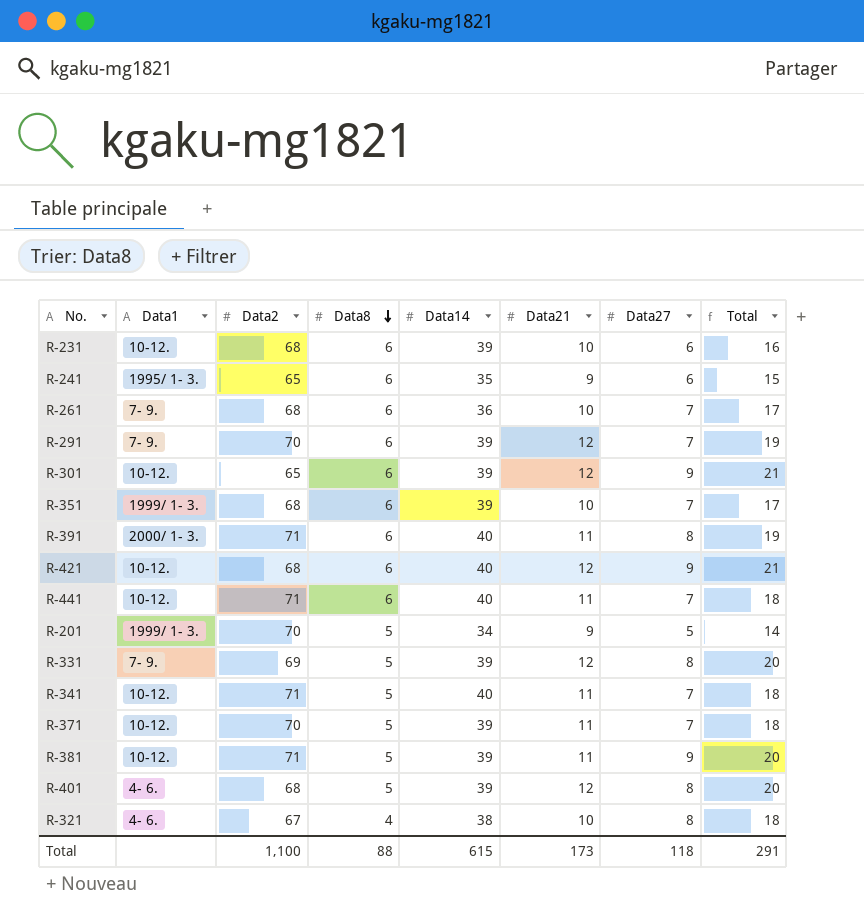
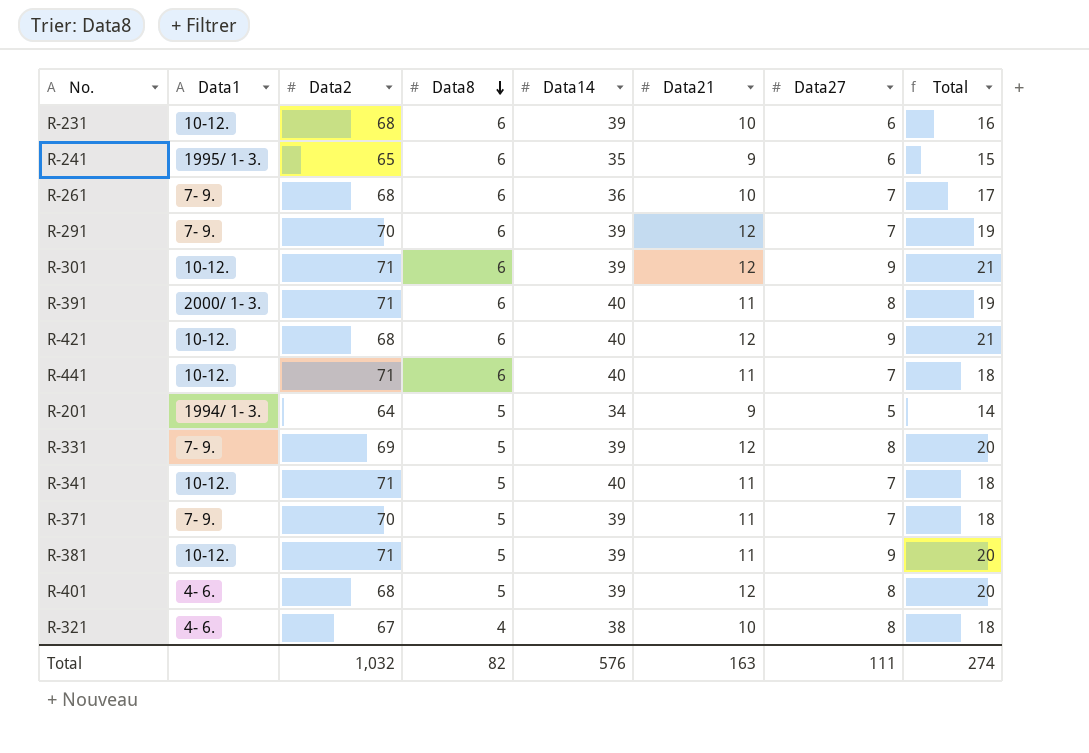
row R-351: 1999/ 1- 3. | 68 | 6 | 39 | 10 | 7 | 17 -> none
R-301 | Data2: 65 -> 71
R-201 | Data1: 1999/ 1- 3. -> 1994/ 1- 3.
R-201 | Data2: 70 -> 64
R-371 | Data1: 10-12. -> 7- 9.
Total | Data2: 1,100 -> 1,032
Total | Data8: 88 -> 82
Total | Data14: 615 -> 576
Total | Data21: 173 -> 163
Total | Data27: 118 -> 111
Total | Total: 291 -> 274

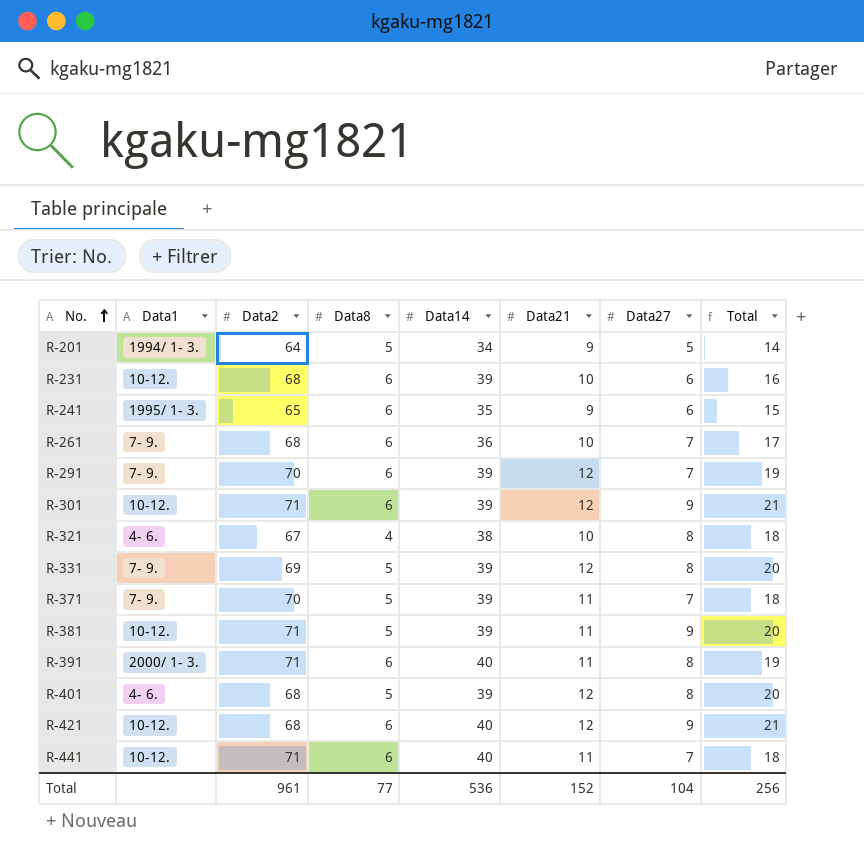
row order: Data8 descending -> No. ascending
row R-341: 10-12. | 71 | 5 | 40 | 11 | 7 | 18 -> none
Total | Data2: 1,032 -> 961
Total | Data8: 82 -> 77
Total | Data14: 576 -> 536
Total | Data21: 163 -> 152
Total | Data27: 111 -> 104
Total | Total: 274 -> 256

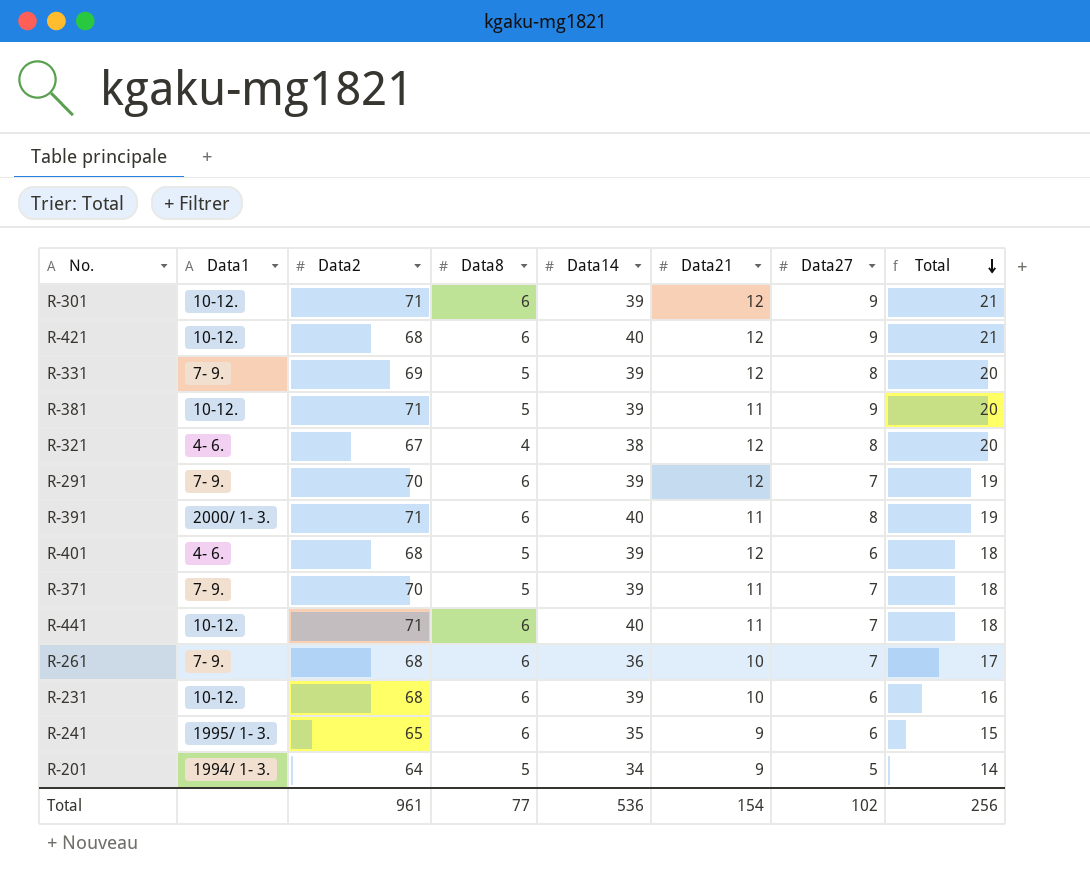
row order: No. ascending -> Total descending
R-321 | Data21: 10 -> 12
R-321 | Total: 18 -> 20
R-401 | Data27: 8 -> 6
R-401 | Total: 20 -> 18
Total | Data21: 152 -> 154
Total | Data27: 104 -> 102

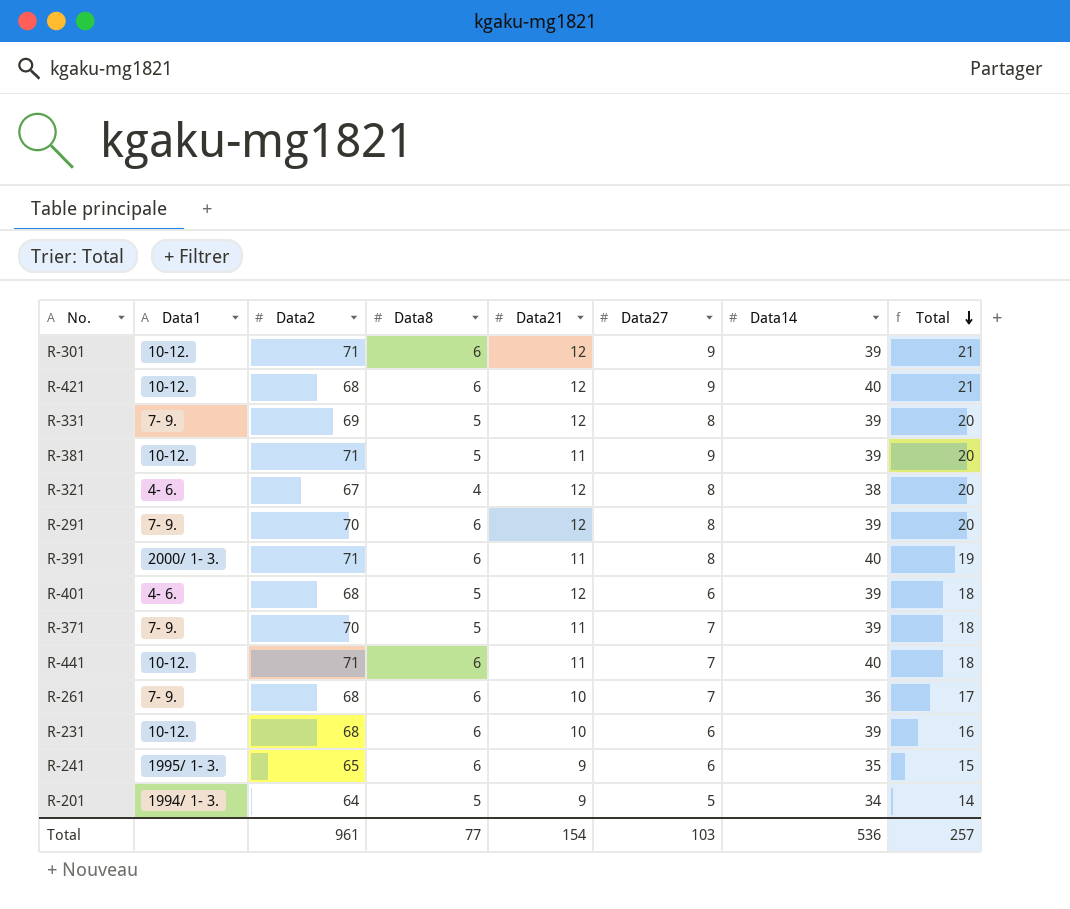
column Data14 | position: 5 -> 7
R-291 | Data27: 7 -> 8
R-291 | Total: 19 -> 20
Total | Data27: 102 -> 103
Total | Total: 256 -> 257

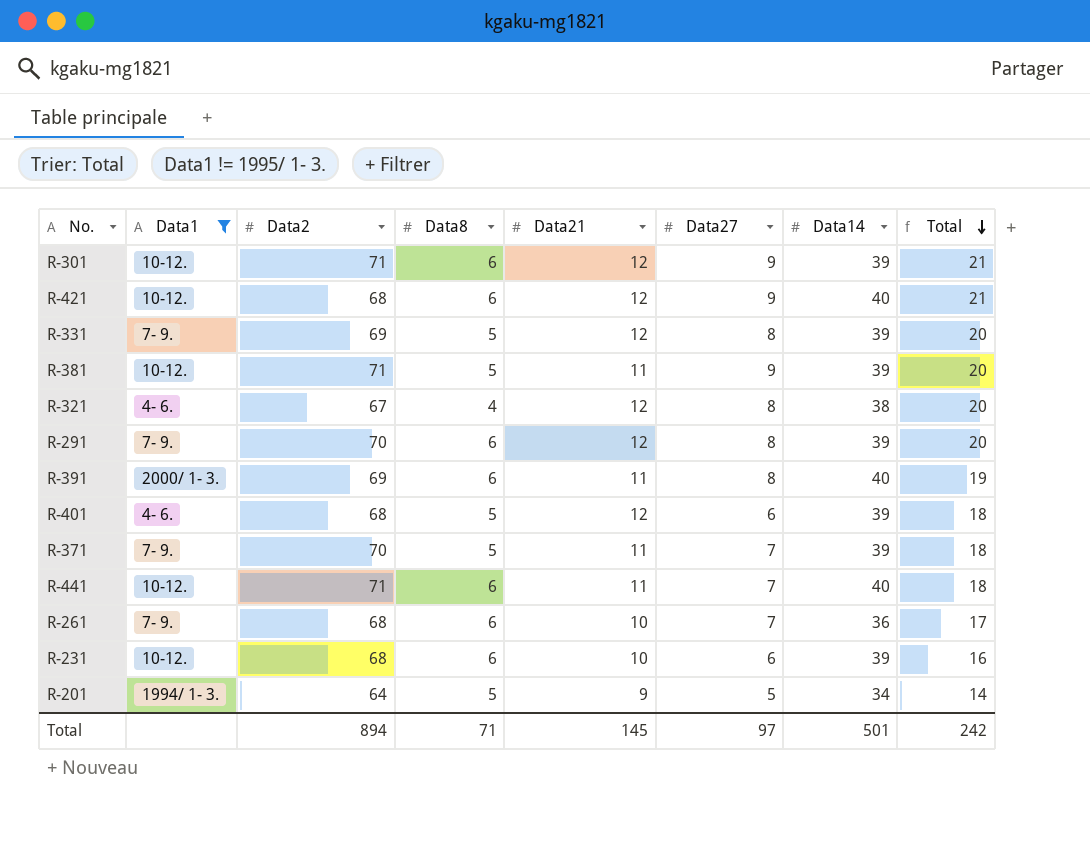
filter: none -> Data1 != 1995/ 1- 3.
R-391 | Data2: 71 -> 69
Total | Data2: 961 -> 894
Total | Data8: 77 -> 71
Total | Data21: 154 -> 145
Total | Data27: 103 -> 97
Total | Data14: 536 -> 501
Total | Total: 257 -> 242

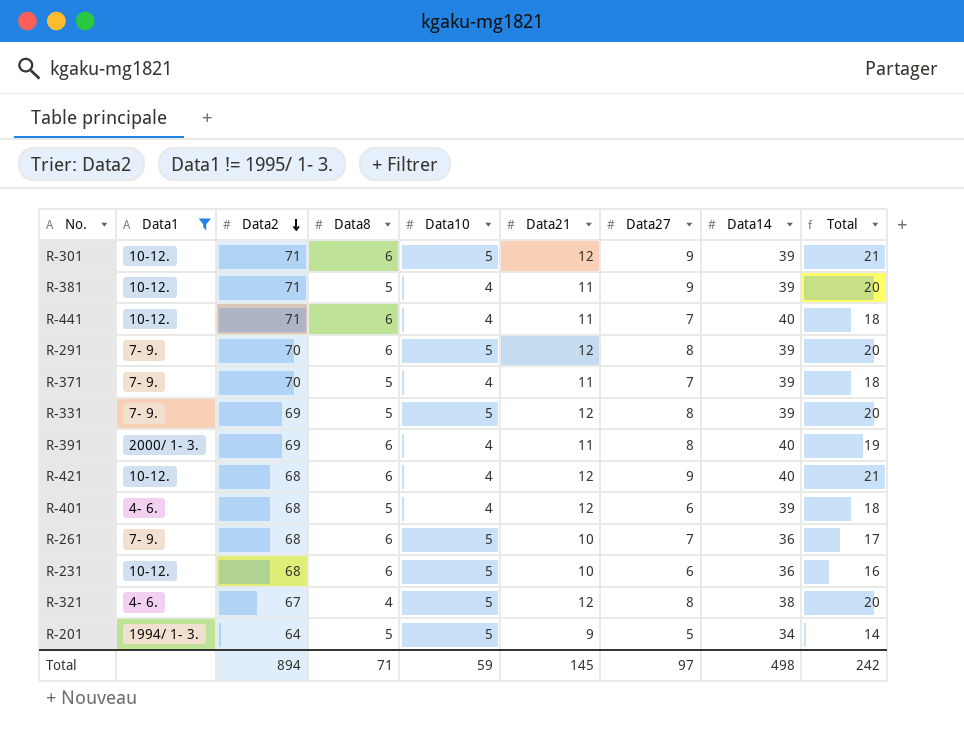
row order: Total descending -> Data2 descending
column Data10 | position: none -> 5
R-231 | Data14: 39 -> 36
Total | Data14: 501 -> 498

